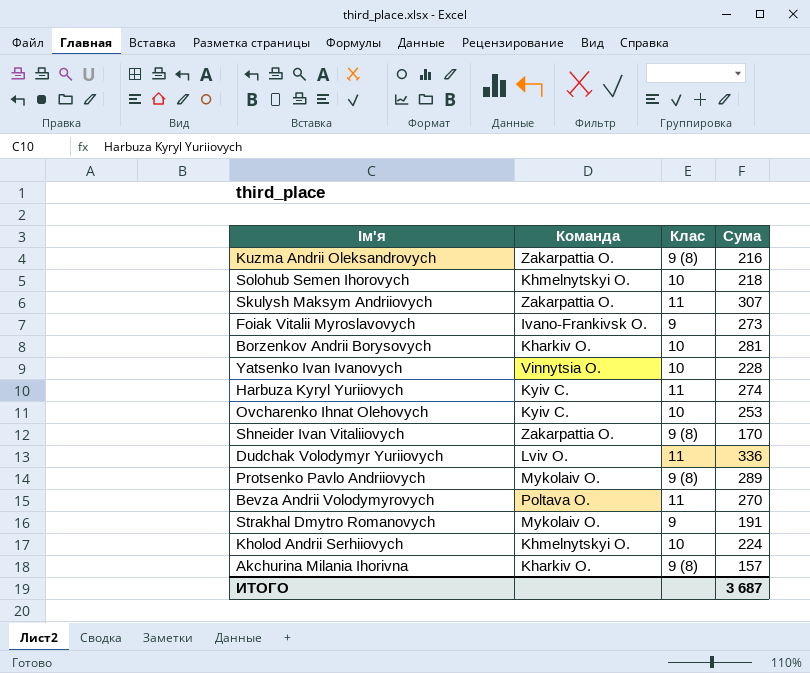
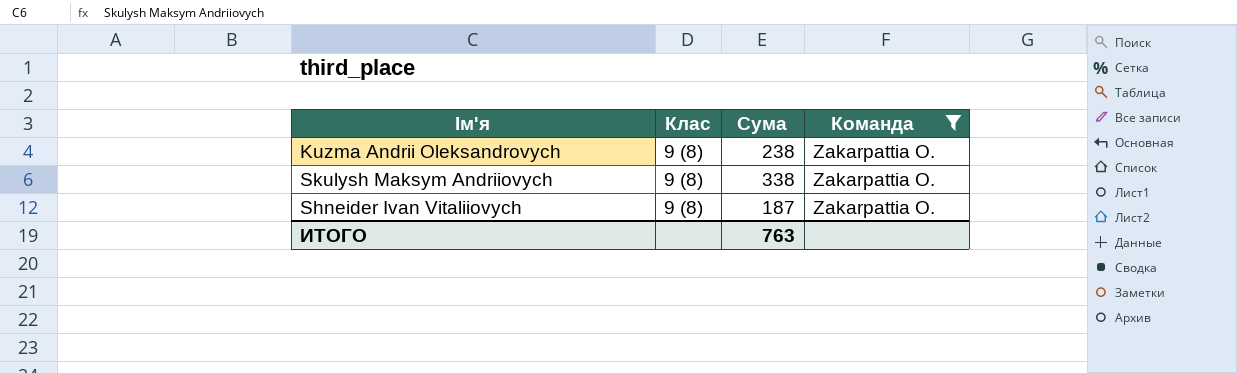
filter: none -> Команда = Zakarpattia O.
column Команда | position: 2 -> 4
Kuzma Andrii Oleksandrovych | Сума: 216 -> 238
Skulysh Maksym Andriiovych | Клас: 11 -> 9 (8)
Skulysh Maksym Andriiovych | Сума: 307 -> 338
Shneider Ivan Vitaliiovych | Сума: 170 -> 187
ИТОГО | Сума: 3 687 -> 763

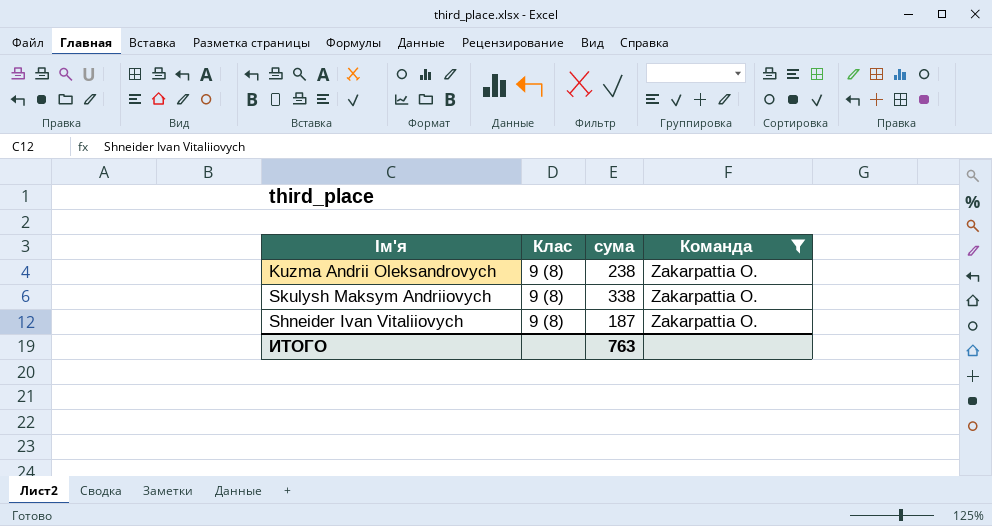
column name: Сума -> сума

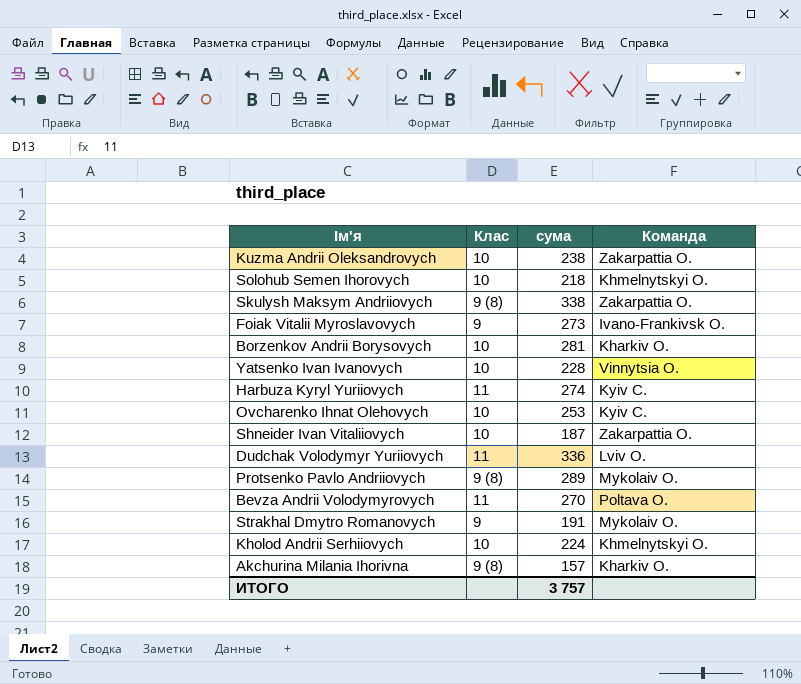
filter: Команда = Zakarpattia O. -> none
Kuzma Andrii Oleksandrovych | Клас: 9 (8) -> 10
Shneider Ivan Vitaliiovych | Клас: 9 (8) -> 10
ИТОГО | сума: 763 -> 3 757

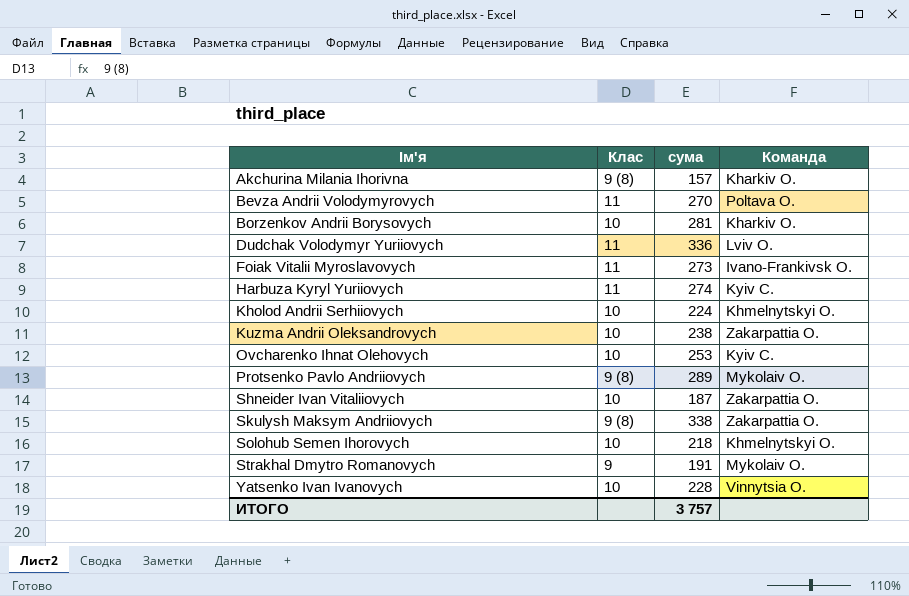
row order: none -> Ім'я ascending
Foiak Vitalii Myroslavovych | Клас: 9 -> 11

